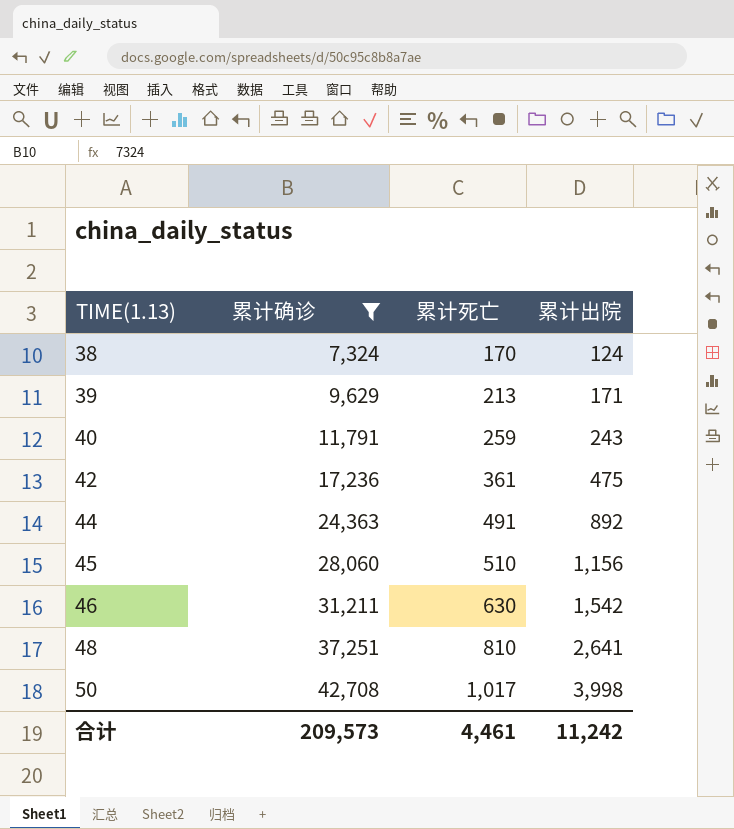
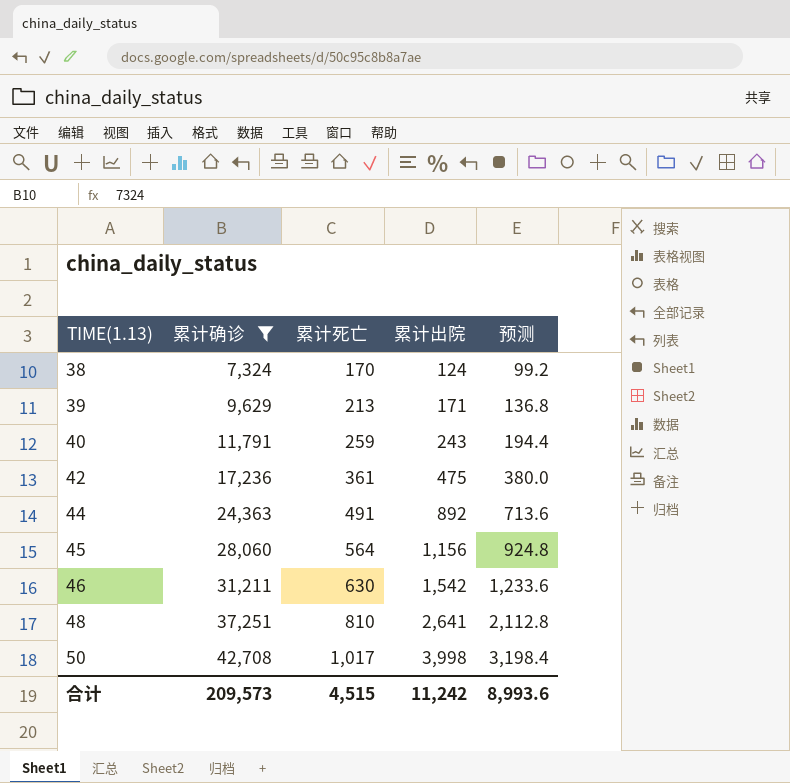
column 预测 | formula: none -> [累计出院] * 0.8
45 | 累计死亡: 510 -> 564
合计 | 累计死亡: 4,461 -> 4,515

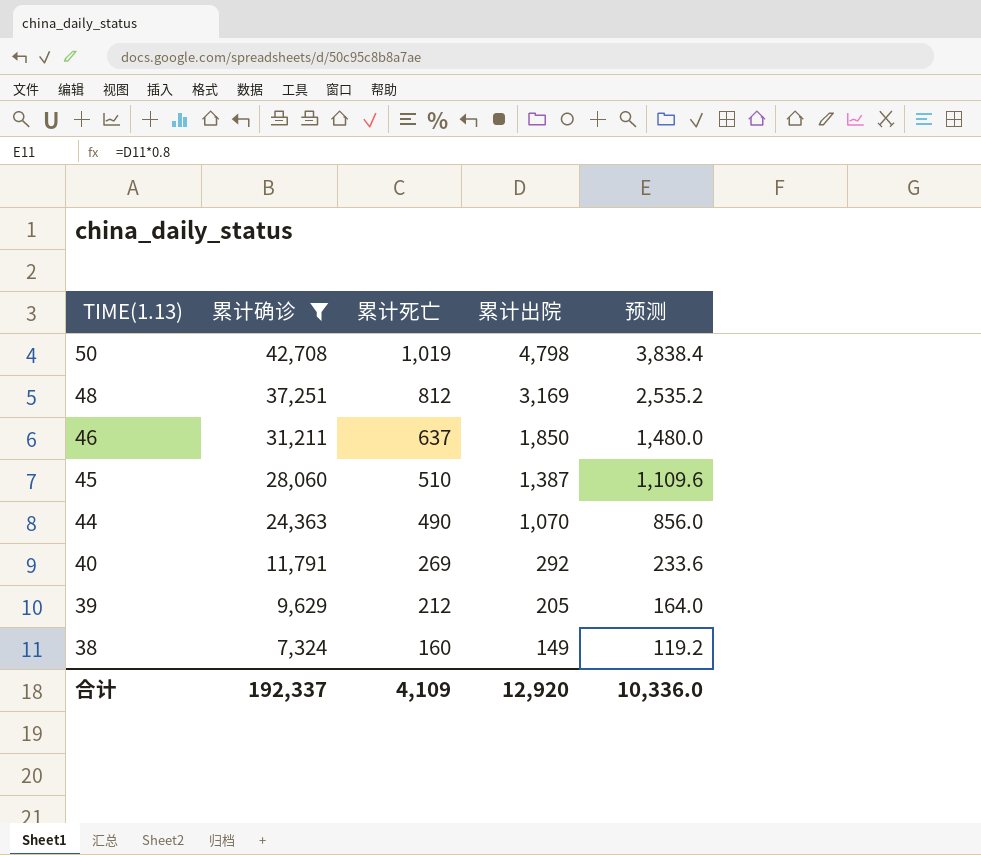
row order: TIME(1.13) ascending -> TIME(1.13) descending
row 42: 17,236 | 361 | 475 | 380.0 -> none
50 | 累计死亡: 1,017 -> 1,019
50 | 累计出院: 3,998 -> 4,798
50 | 预测: 3,198.4 -> 3,838.4
48 | 累计死亡: 810 -> 812
48 | 累计出院: 2,641 -> 3,169
48 | 预测: 2,112.8 -> 2,535.2
46 | 累计死亡: 630 -> 637
46 | 累计出院: 1,542 -> 1,850
46 | 预测: 1,233.6 -> 1,480.0
45 | 累计死亡: 564 -> 510
45 | 累计出院: 1,156 -> 1,387
45 | 预测: 924.8 -> 1,109.6
44 | 累计死亡: 491 -> 490
44 | 累计出院: 892 -> 1,070
44 | 预测: 713.6 -> 856.0
40 | 累计死亡: 259 -> 269
40 | 累计出院: 243 -> 292
40 | 预测: 194.4 -> 233.6
39 | 累计死亡: 213 -> 212
39 | 累计出院: 171 -> 205
39 | 预测: 136.8 -> 164.0
38 | 累计死亡: 170 -> 160
38 | 累计出院: 124 -> 149
38 | 预测: 99.2 -> 119.2
合计 | 累计确诊: 209,573 -> 192,337
合计 | 累计死亡: 4,515 -> 4,109
合计 | 累计出院: 11,242 -> 12,920
合计 | 预测: 8,993.6 -> 10,336.0

